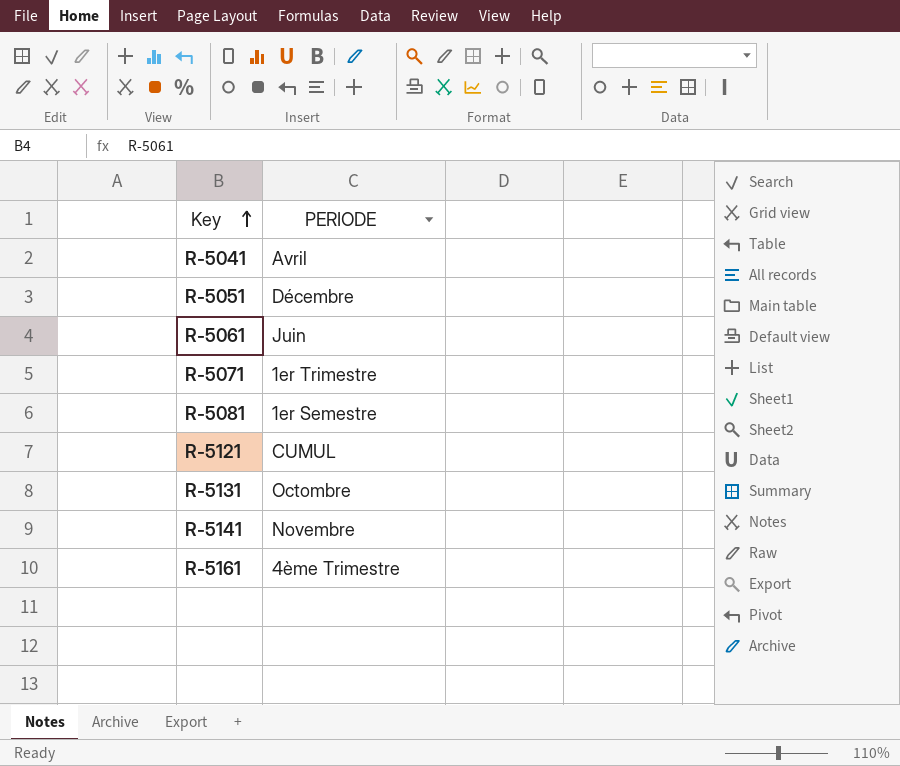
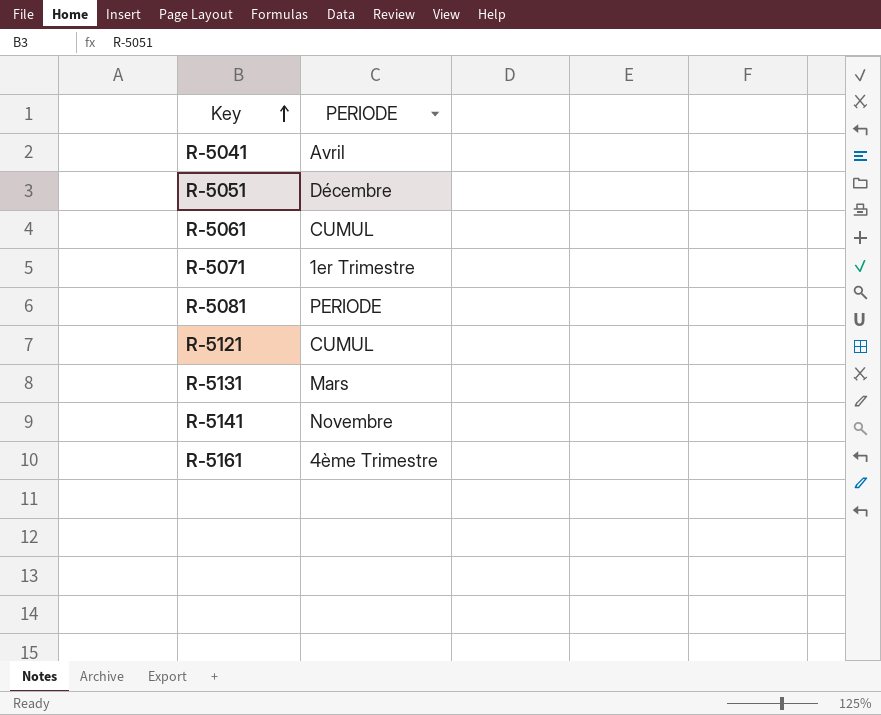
R-5061 | PERIODE: Juin -> CUMUL
R-5081 | PERIODE: 1er Semestre -> PERIODE
R-5131 | PERIODE: Octombre -> Mars

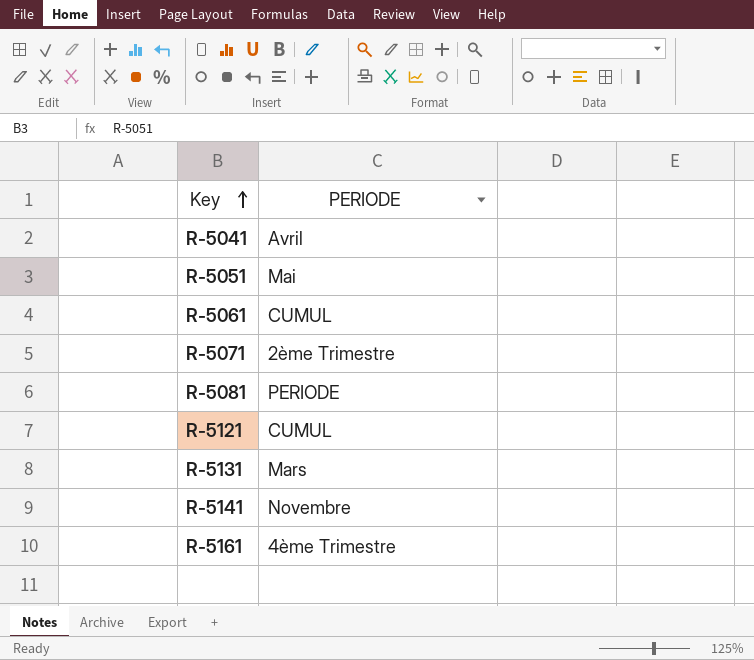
R-5051 | PERIODE: Décembre -> Mai
R-5071 | PERIODE: 1er Trimestre -> 2ème Trimestre

